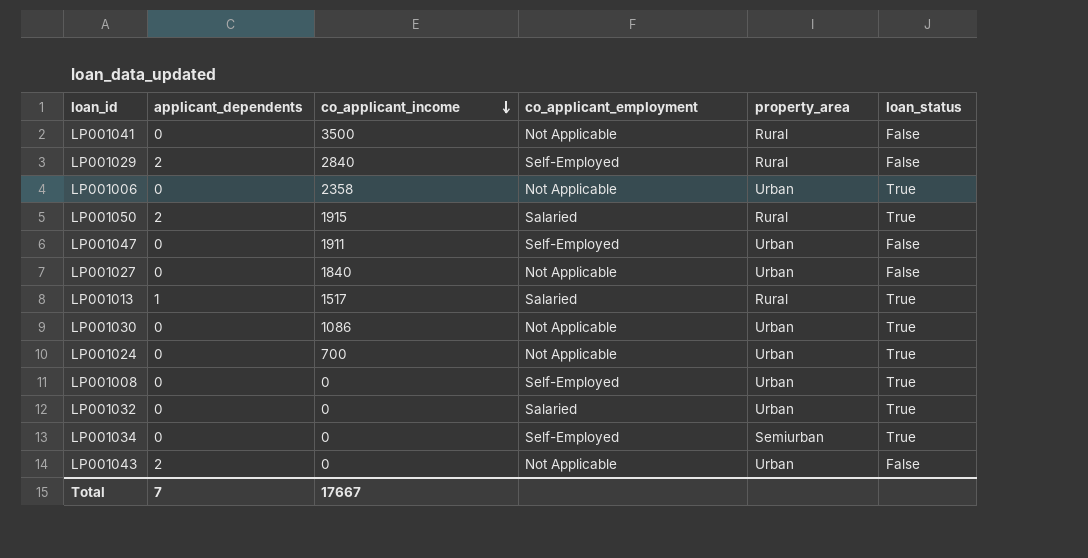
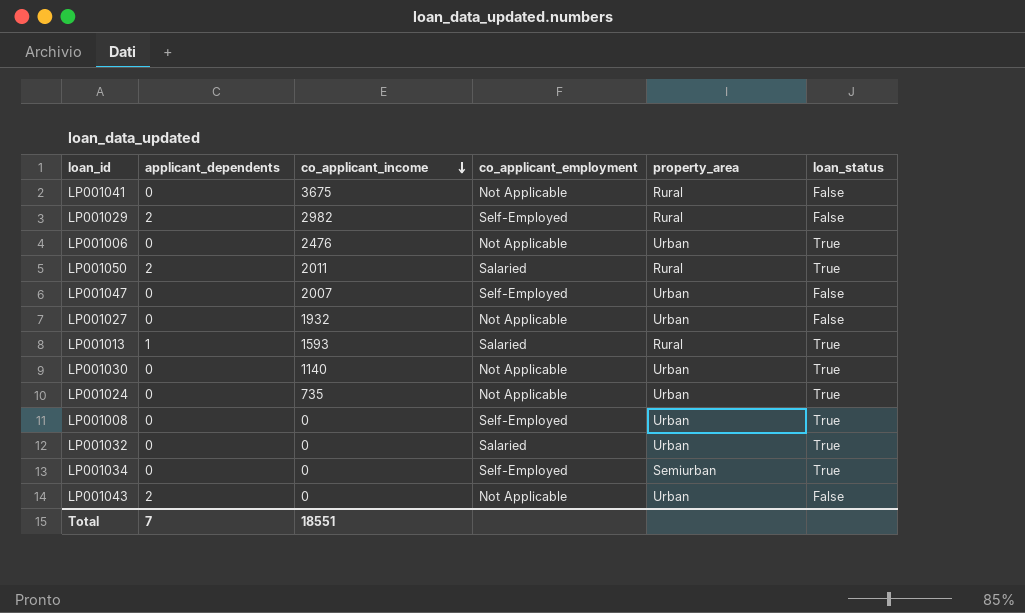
LP001041 | co_applicant_income: 3500 -> 3675
LP001029 | co_applicant_income: 2840 -> 2982
LP001006 | co_applicant_income: 2358 -> 2476
LP001050 | co_applicant_income: 1915 -> 2011
LP001047 | co_applicant_income: 1911 -> 2007
LP001027 | co_applicant_income: 1840 -> 1932
LP001013 | co_applicant_income: 1517 -> 1593
LP001030 | co_applicant_income: 1086 -> 1140
LP001024 | co_applicant_income: 700 -> 735
Total | co_applicant_income: 17667 -> 18551

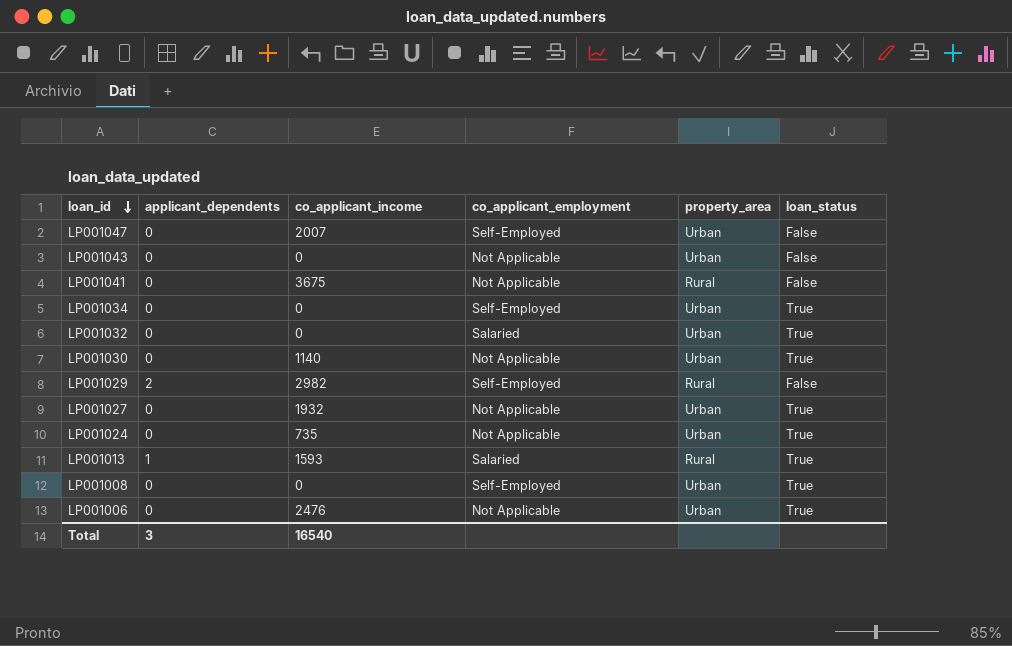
row order: co_applicant_income descending -> loan_id descending
row LP001050: 2 | 2011 | Salaried | Rural | True -> none
LP001043 | applicant_dependents: 2 -> 0
LP001034 | property_area: Semiurban -> Urban
LP001027 | loan_status: False -> True
Total | applicant_dependents: 7 -> 3
Total | co_applicant_income: 18551 -> 16540

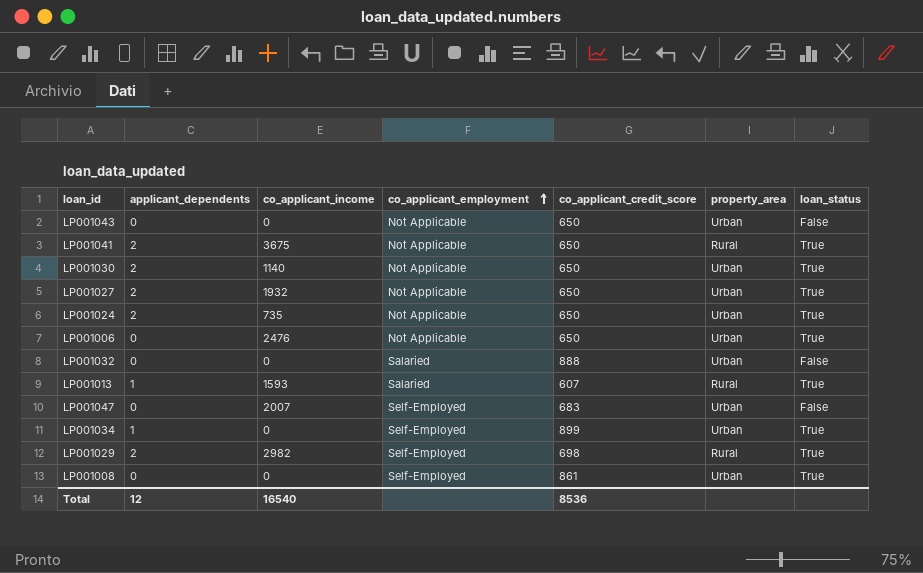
row order: loan_id descending -> co_applicant_employment ascending
column co_applicant_credit_score | position: none -> 5
LP001041 | applicant_dependents: 0 -> 2
LP001041 | loan_status: False -> True
LP001030 | applicant_dependents: 0 -> 2
LP001027 | applicant_dependents: 0 -> 2
LP001024 | applicant_dependents: 0 -> 2
LP001032 | loan_status: True -> False
LP001034 | applicant_dependents: 0 -> 1
LP001029 | loan_status: False -> True
Total | applicant_dependents: 3 -> 12

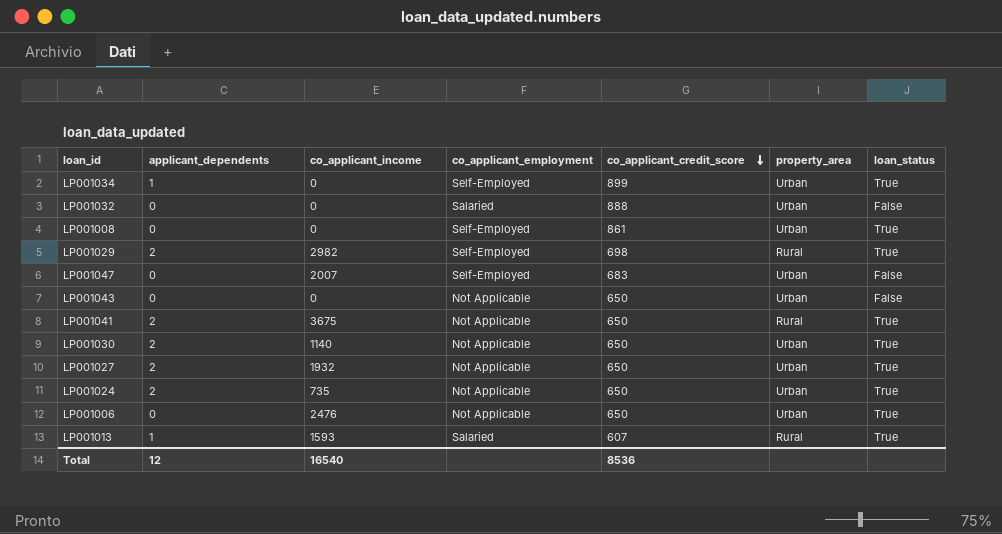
row order: co_applicant_employment ascending -> co_applicant_credit_score descending

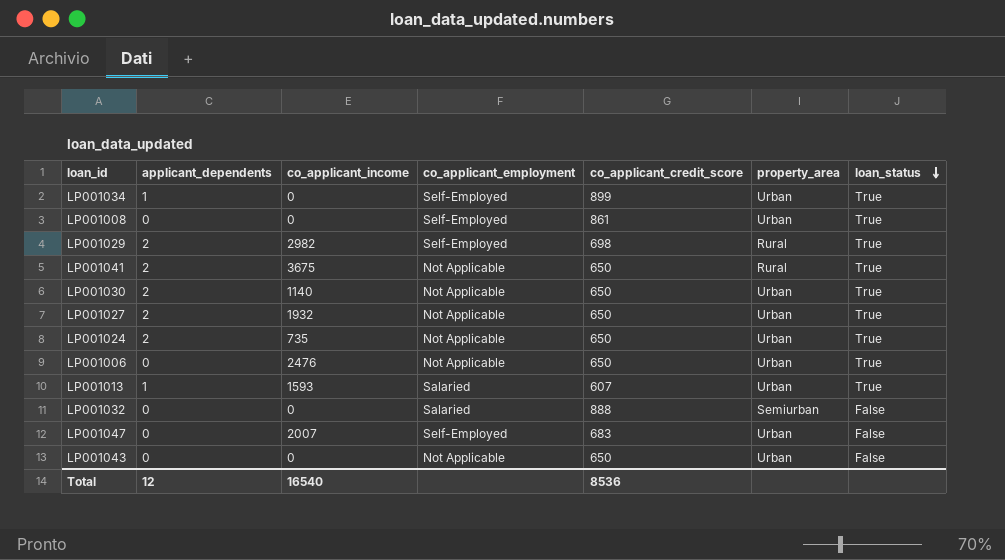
row order: co_applicant_credit_score descending -> loan_status descending
LP001013 | property_area: Rural -> Urban
LP001032 | property_area: Urban -> Semiurban

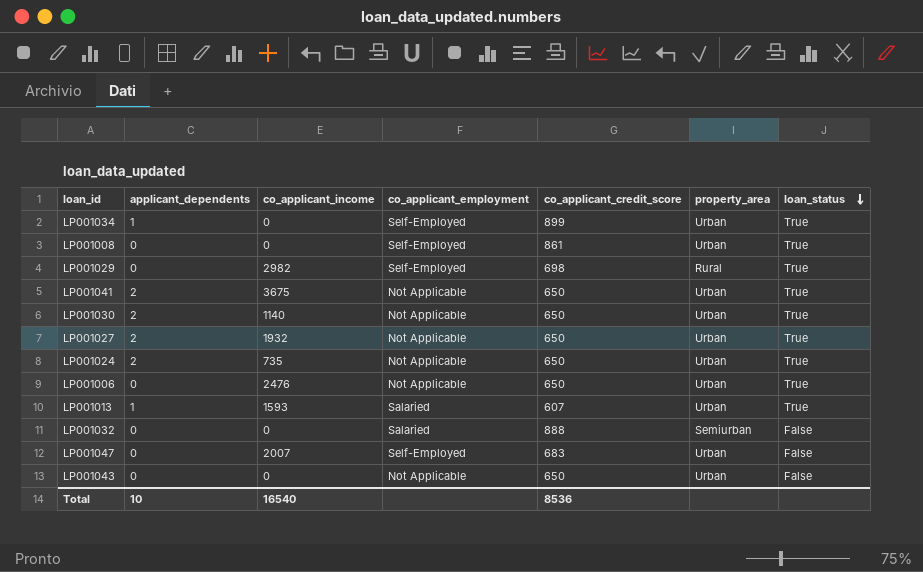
LP001029 | applicant_dependents: 2 -> 0
LP001041 | property_area: Rural -> Urban
Total | applicant_dependents: 12 -> 10

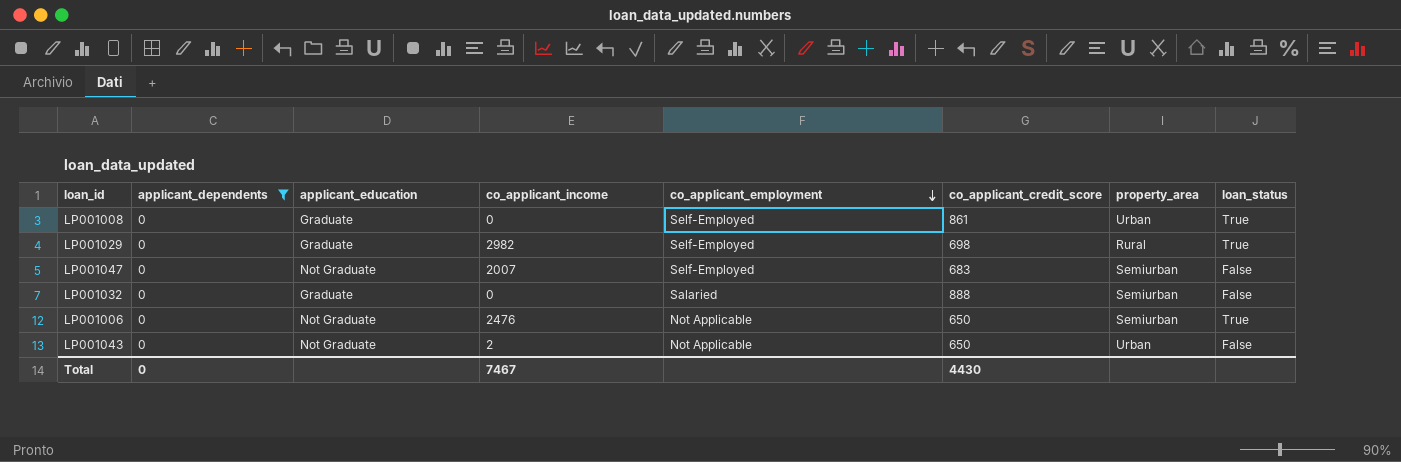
filter: none -> applicant_dependents = 0
row order: loan_status descending -> co_applicant_employment descending
column applicant_education | position: none -> 3
LP001047 | property_area: Urban -> Semiurban
LP001006 | property_area: Urban -> Semiurban
LP001043 | co_applicant_income: 0 -> 2
Total | applicant_dependents: 10 -> 0
Total | co_applicant_income: 16540 -> 7467
Total | co_applicant_credit_score: 8536 -> 4430

